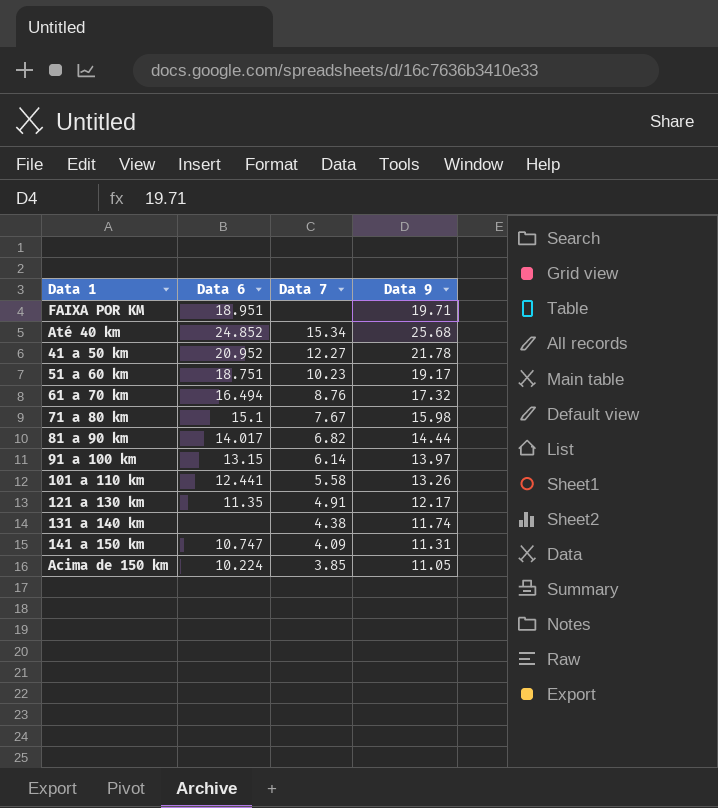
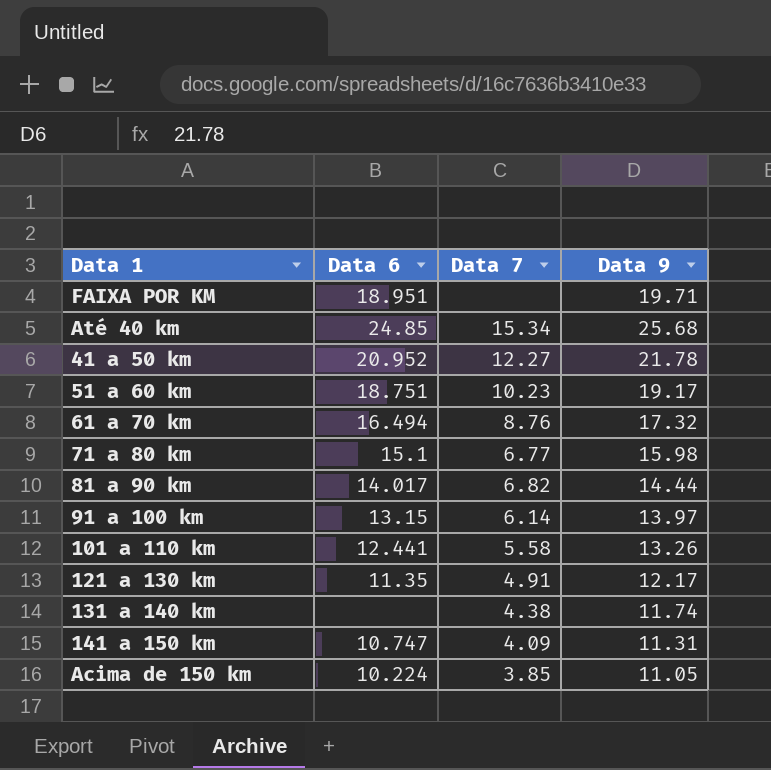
Até 40 km | Data 6: 24.852 -> 24.85
71 a 80 km | Data 7: 7.67 -> 6.77

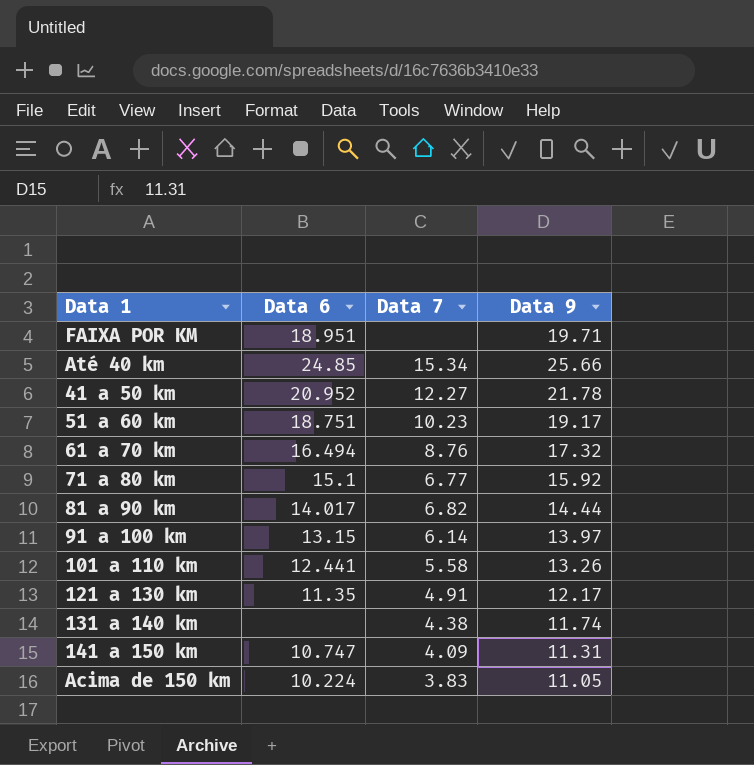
Até 40 km | Data 9: 25.68 -> 25.66
71 a 80 km | Data 9: 15.98 -> 15.92
Acima de 150 km | Data 7: 3.85 -> 3.83

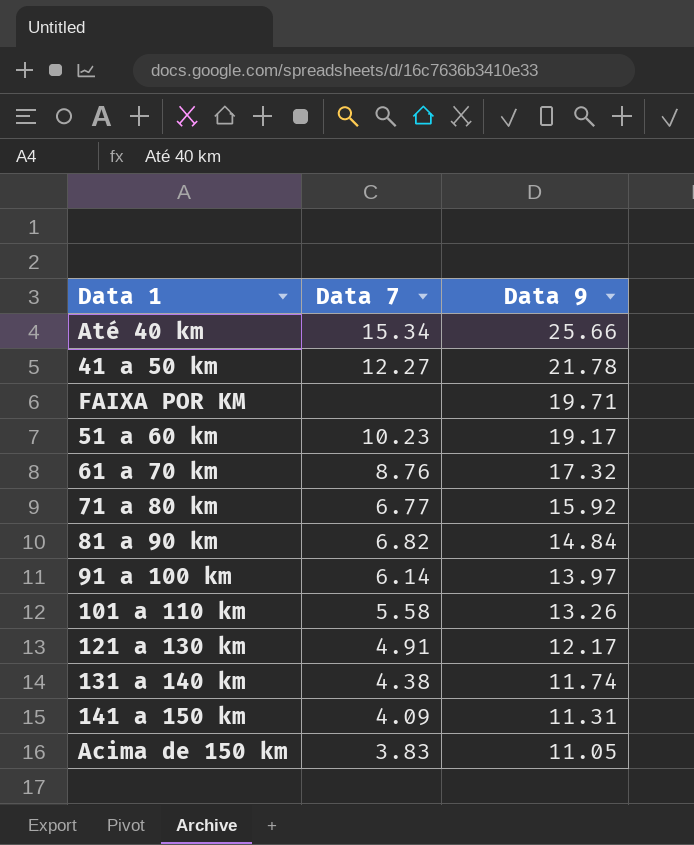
row order: none -> Data 9 descending
column Data 6 | position: 2 -> none
81 a 90 km | Data 9: 14.44 -> 14.84

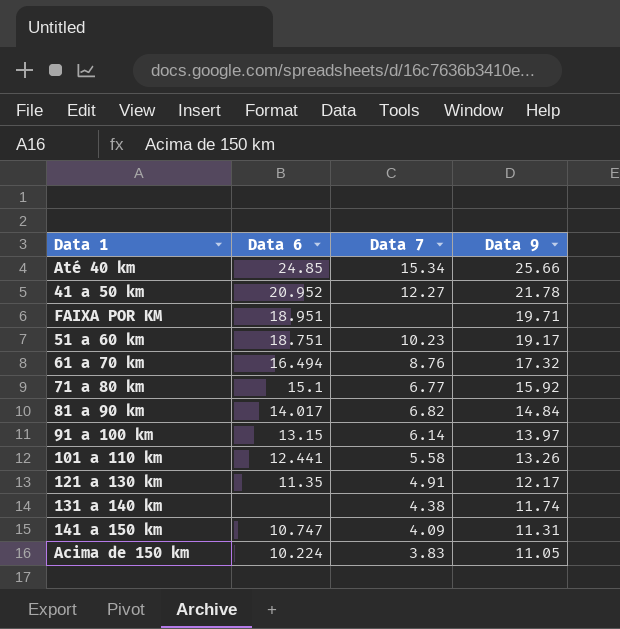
column Data 6 | position: none -> 2

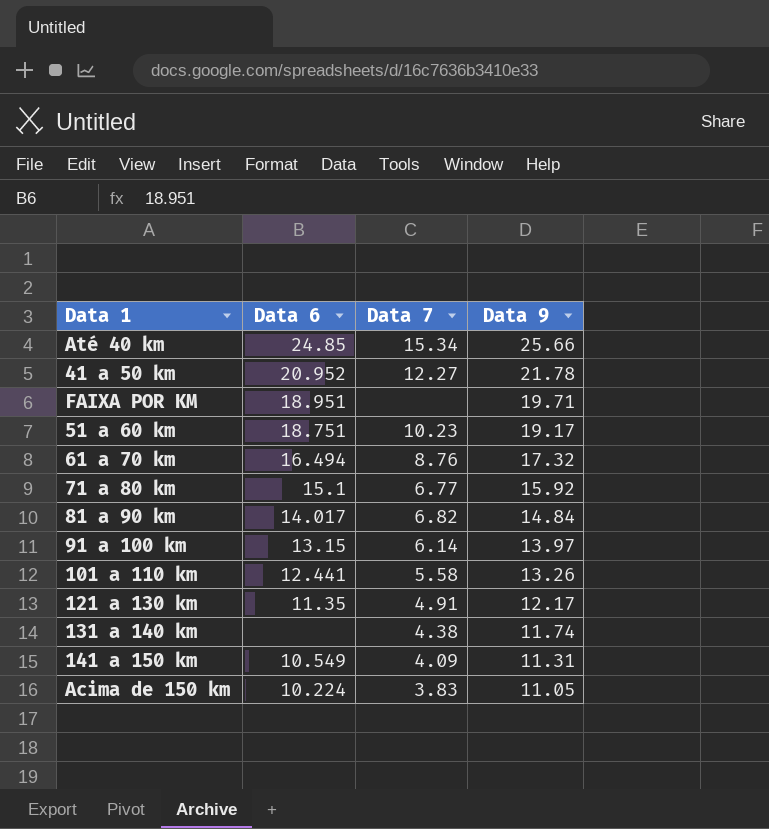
141 a 150 km | Data 6: 10.747 -> 10.549

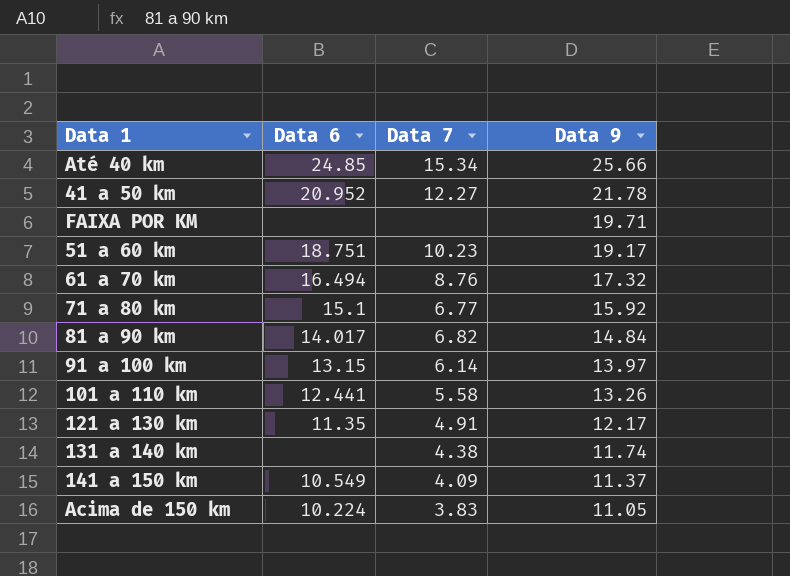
FAIXA POR KM | Data 6: 18.951 -> none
141 a 150 km | Data 9: 11.31 -> 11.37

